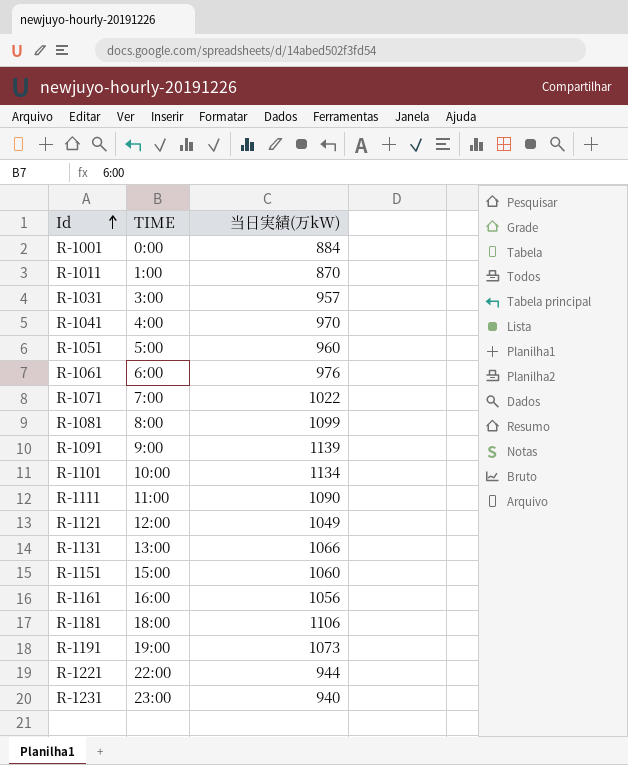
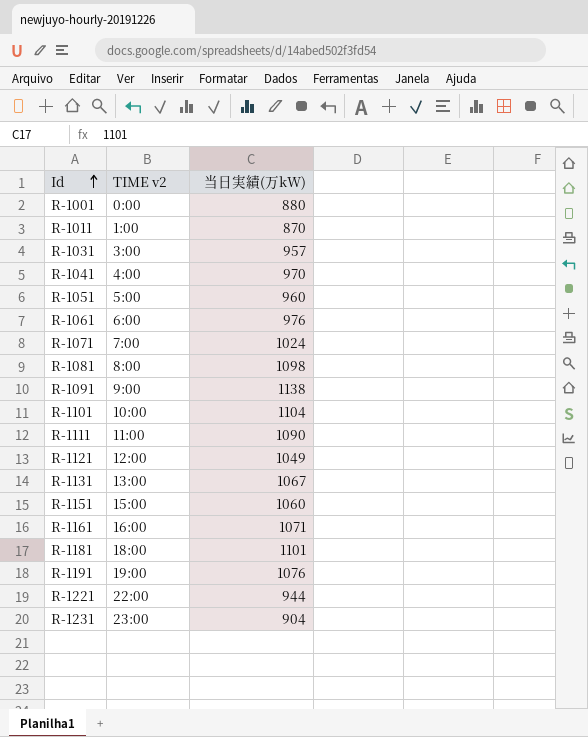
column name: TIME -> TIME v2
R-1001 | 当日実績(万kW): 884 -> 880
R-1071 | 当日実績(万kW): 1022 -> 1024
R-1081 | 当日実績(万kW): 1099 -> 1098
R-1091 | 当日実績(万kW): 1139 -> 1138
R-1101 | 当日実績(万kW): 1134 -> 1104
R-1131 | 当日実績(万kW): 1066 -> 1067
R-1161 | 当日実績(万kW): 1056 -> 1071
R-1181 | 当日実績(万kW): 1106 -> 1101
R-1191 | 当日実績(万kW): 1073 -> 1076
R-1231 | 当日実績(万kW): 940 -> 904

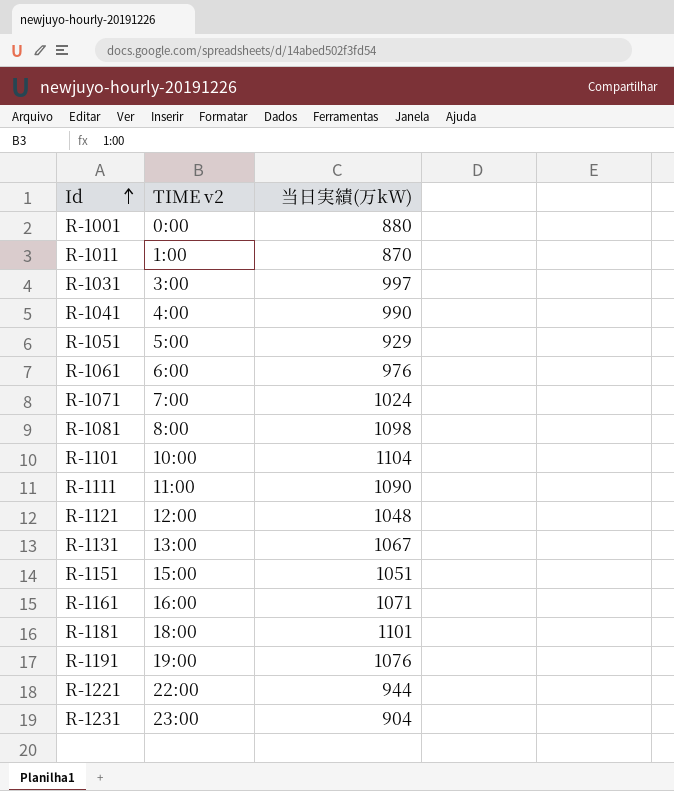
row R-1091: 9:00 | 1138 -> none
R-1031 | 当日実績(万kW): 957 -> 997
R-1041 | 当日実績(万kW): 970 -> 990
R-1051 | 当日実績(万kW): 960 -> 929
R-1121 | 当日実績(万kW): 1049 -> 1048
R-1151 | 当日実績(万kW): 1060 -> 1051

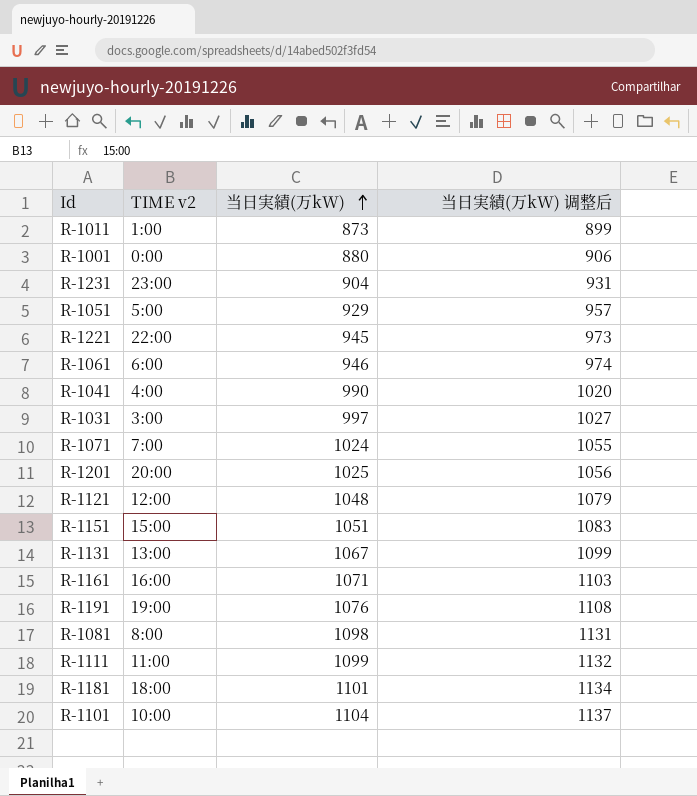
row order: Id ascending -> 当日実績(万kW) ascending
column 当日実績(万kW) 调整后 | formula: none -> [当日実績(万kW)] * 1.03
R-1011 | 当日実績(万kW): 870 -> 873
R-1221 | 当日実績(万kW): 944 -> 945
R-1061 | 当日実績(万kW): 976 -> 946
row R-1201: none -> 20:00 | 1025 | 1056
R-1111 | 当日実績(万kW): 1090 -> 1099

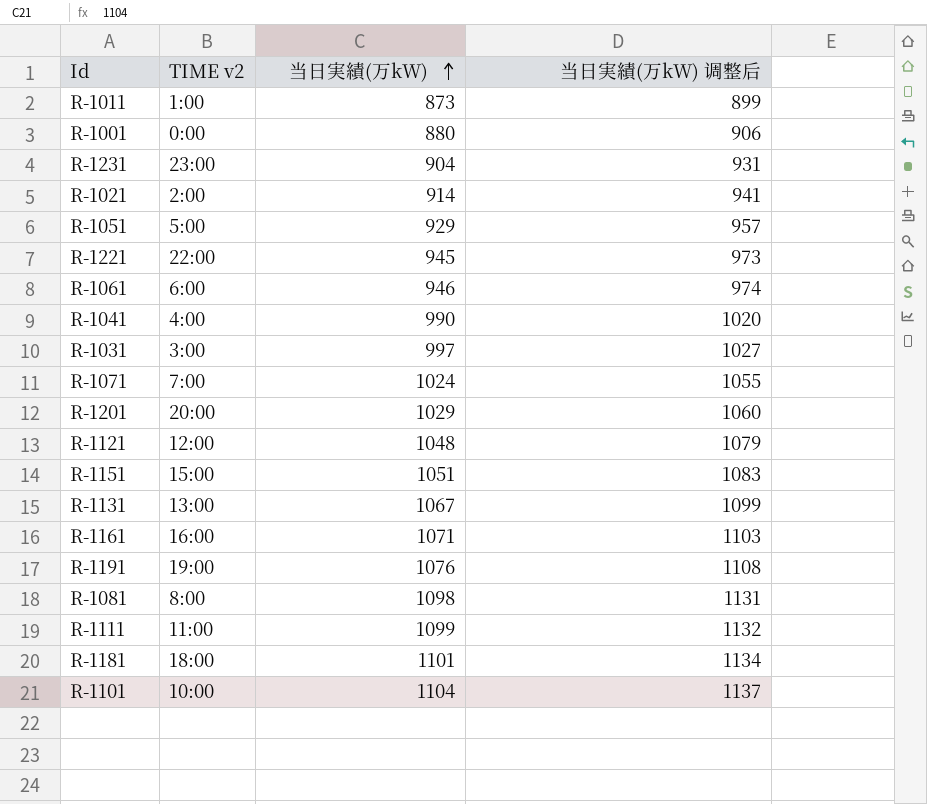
row R-1021: none -> 2:00 | 914 | 941
R-1201 | 当日実績(万kW): 1025 -> 1029
R-1201 | 当日実績(万kW) 调整后: 1056 -> 1060

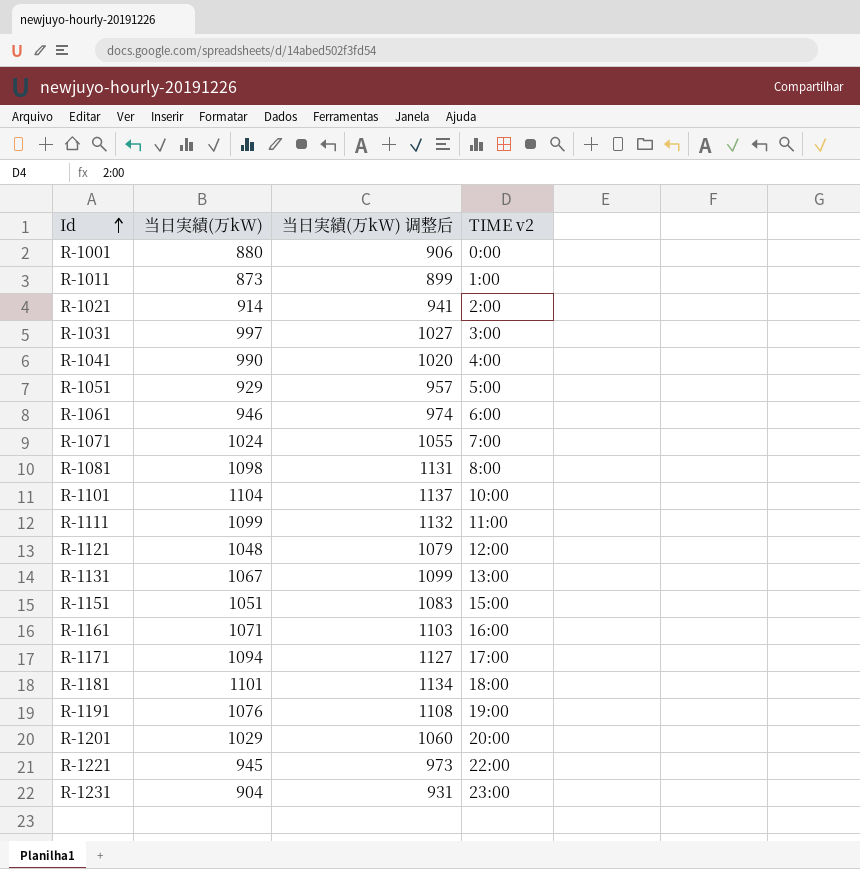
row order: 当日実績(万kW) ascending -> Id ascending
column TIME v2 | position: 2 -> 4
row R-1171: none -> 1094 | 1127 | 17:00

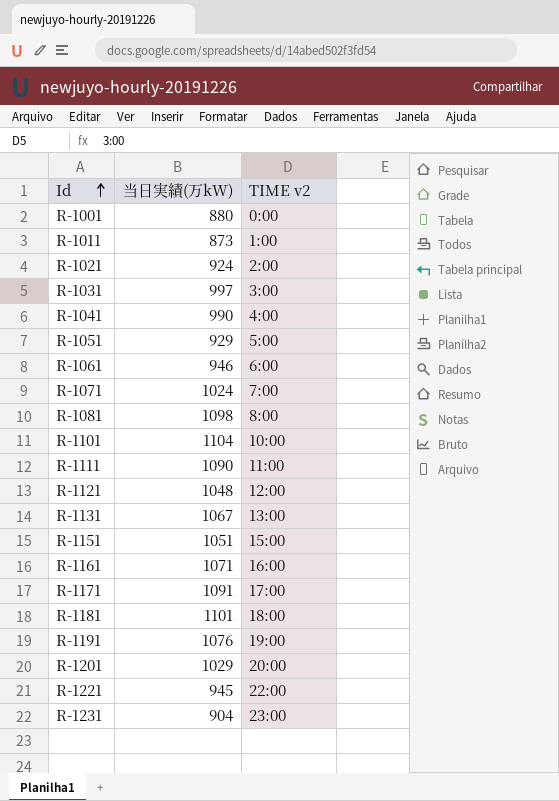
column 当日実績(万kW) 调整后 | formula: [当日実績(万kW)] * 1.03 -> none
R-1021 | 当日実績(万kW): 914 -> 924
R-1111 | 当日実績(万kW): 1099 -> 1090
R-1171 | 当日実績(万kW): 1094 -> 1091

